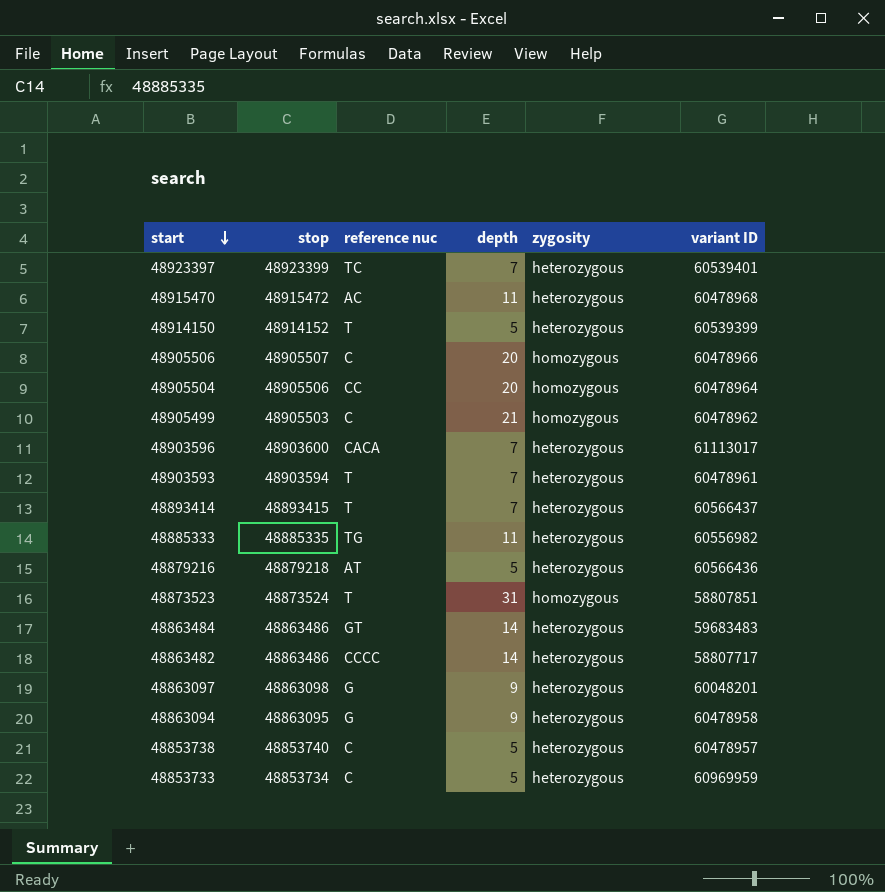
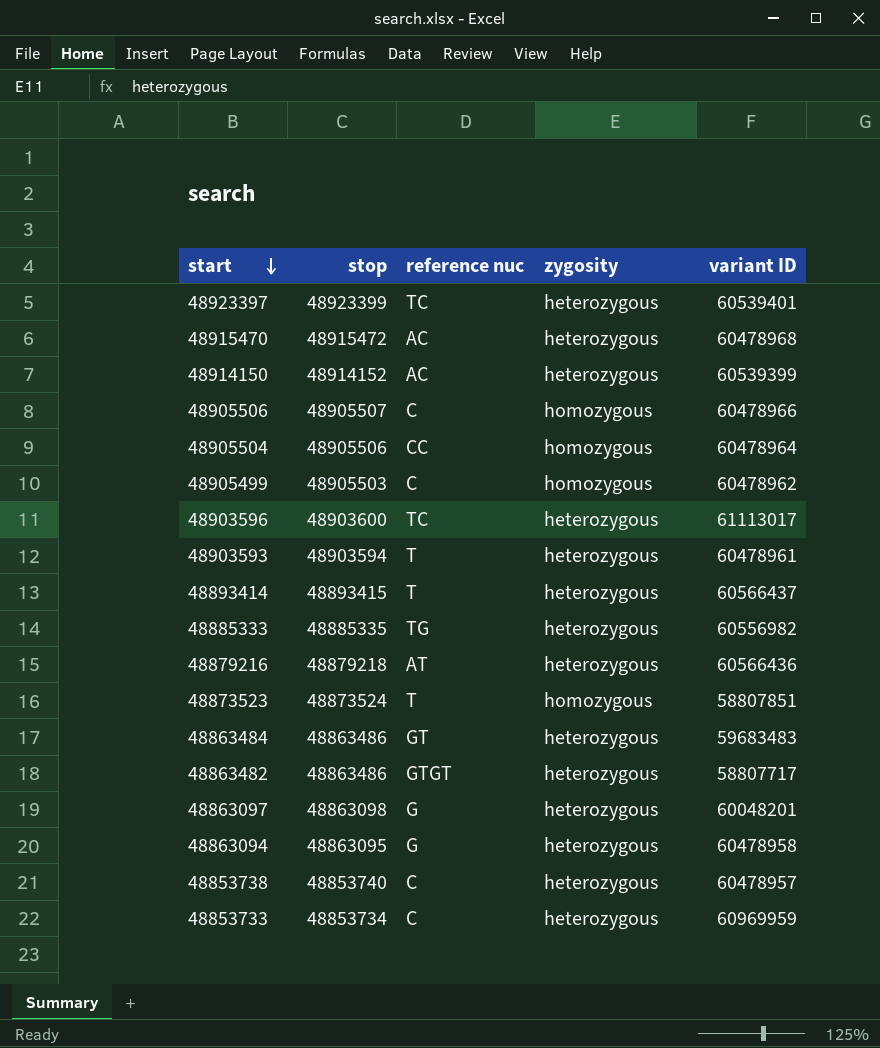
column depth | position: 4 -> none
48914150 | reference nuc: T -> AC
48903596 | reference nuc: CACA -> TC
48863482 | reference nuc: CCCC -> GTGT

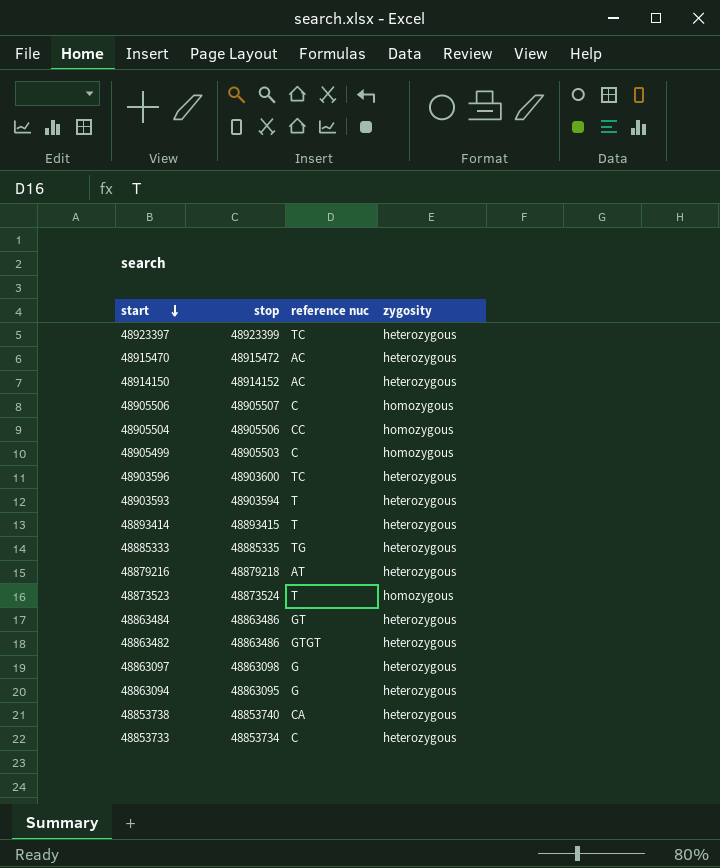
column variant ID | position: 5 -> none
48853738 | reference nuc: C -> CA

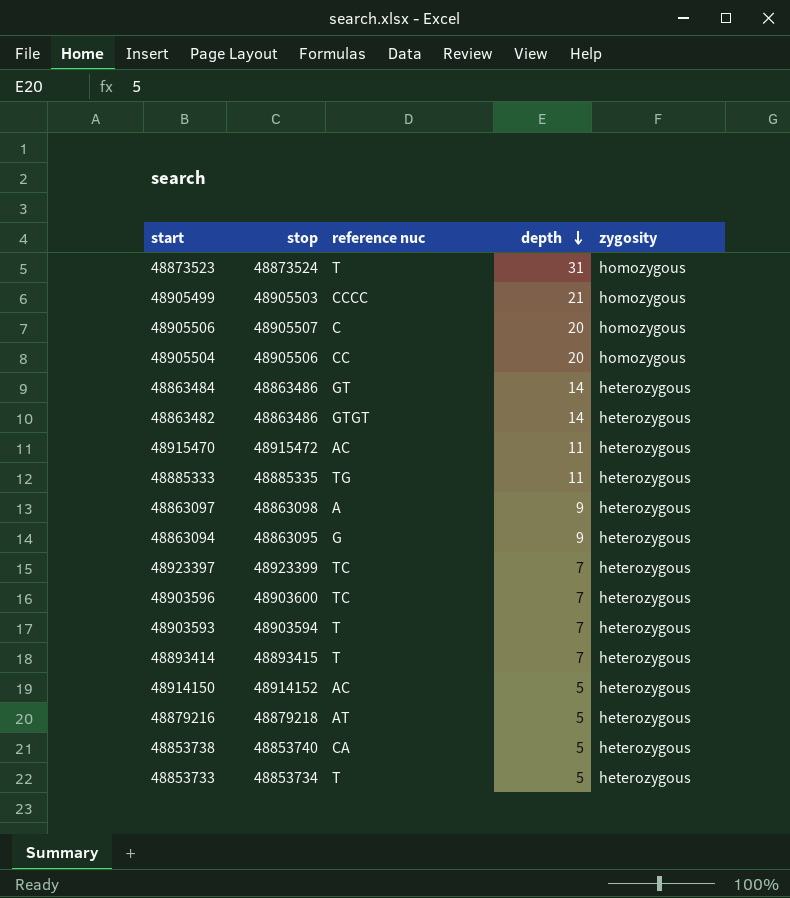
row order: start descending -> depth descending
column depth | position: none -> 4
48905499 | reference nuc: C -> CCCC
48863097 | reference nuc: G -> A
48853733 | reference nuc: C -> T

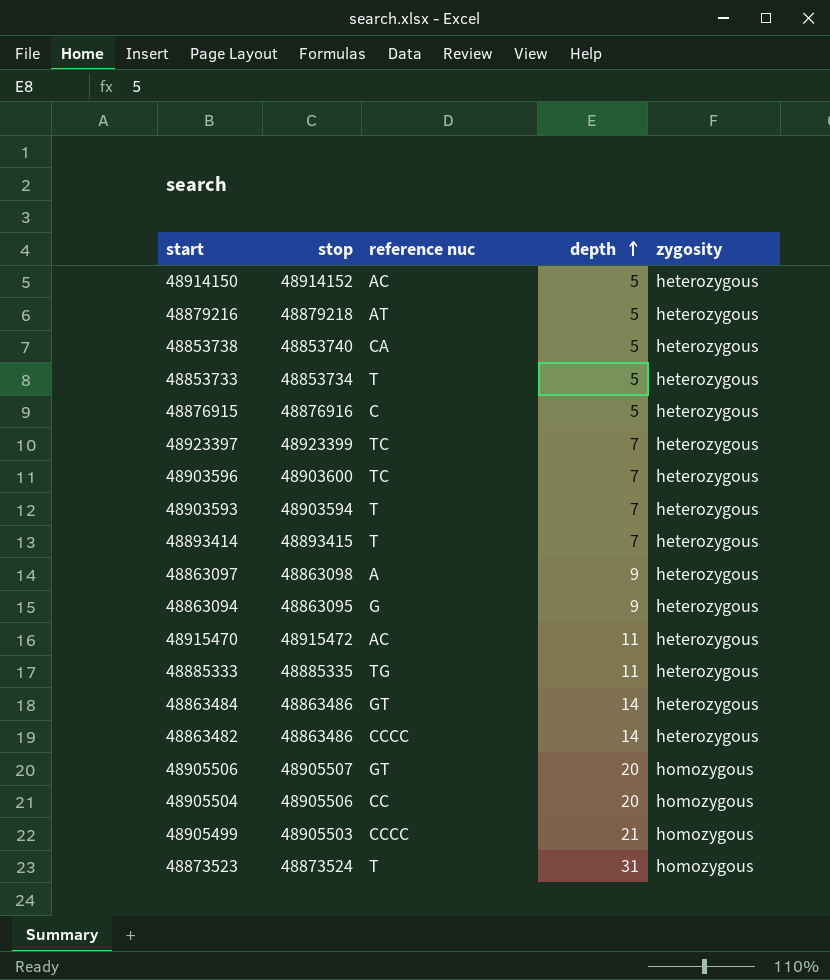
row order: depth descending -> depth ascending
row 48876915: none -> 48876916 | C | 5 | heterozygous
48863482 | reference nuc: GTGT -> CCCC
48905506 | reference nuc: C -> GT

